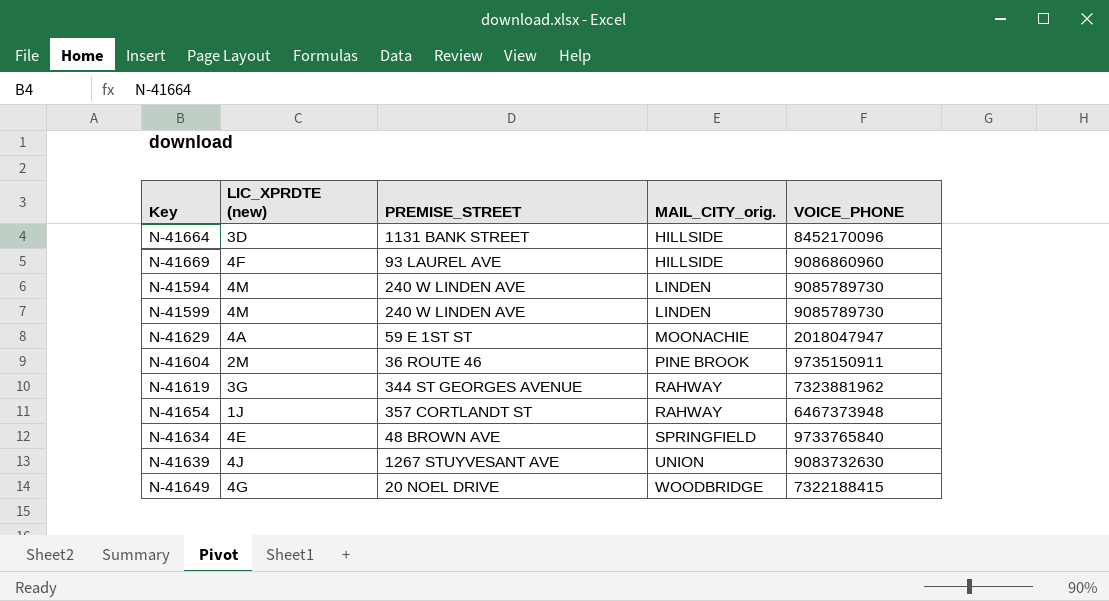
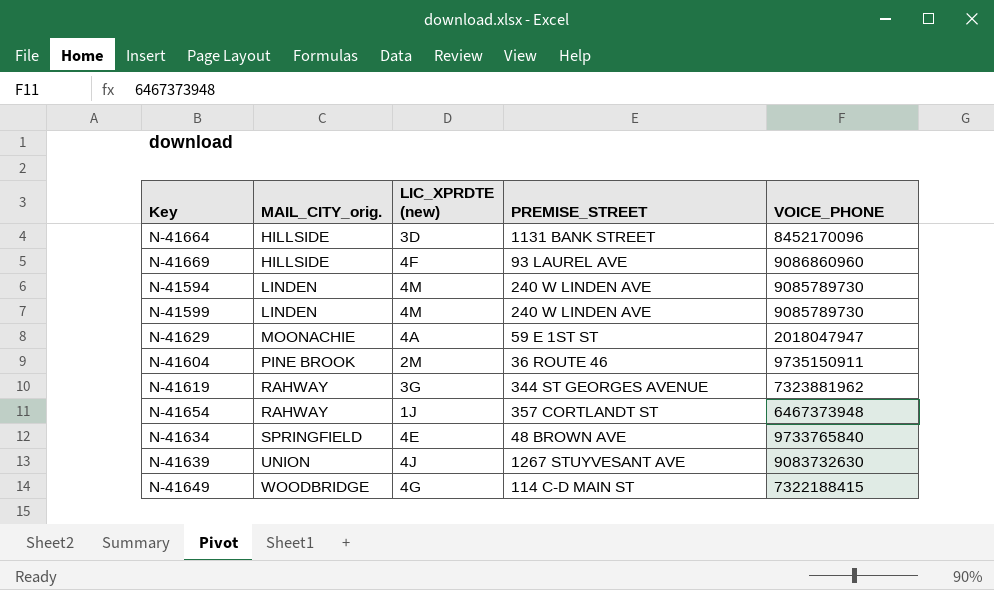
column MAIL_CITY_orig. | position: 4 -> 2
N-41649 | PREMISE_STREET: 20 NOEL DRIVE -> 114 C-D MAIN ST

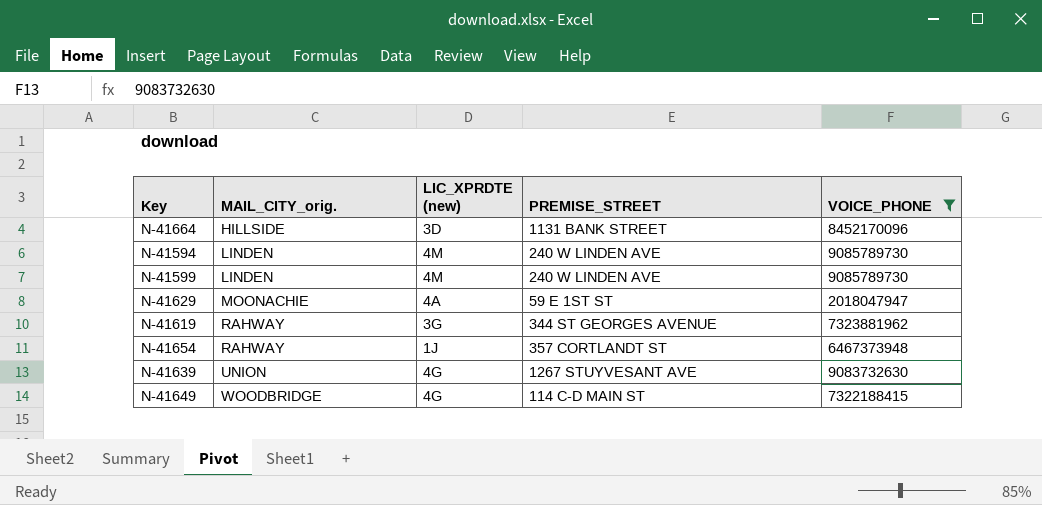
filter: none -> VOICE_PHONE <= 9085789730
N-41639 | LIC_XPRDTE (new): 4J -> 4G

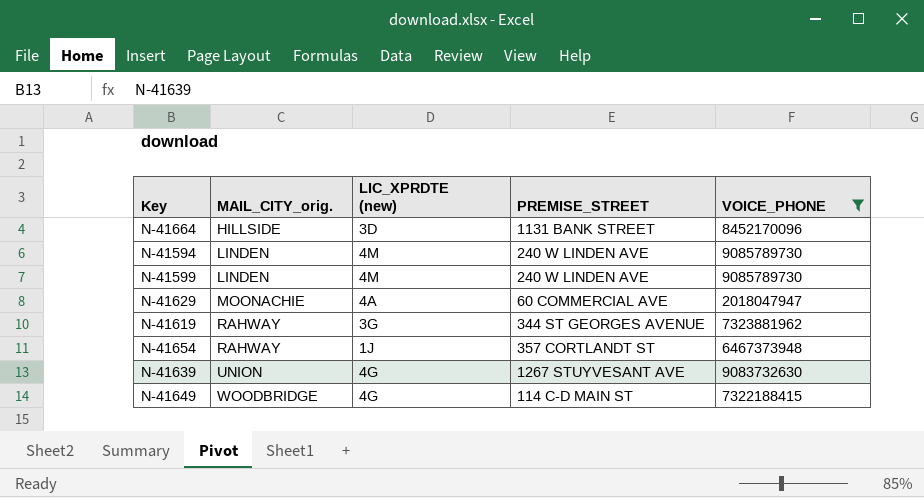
N-41629 | PREMISE_STREET: 59 E 1ST ST -> 60 COMMERCIAL AVE

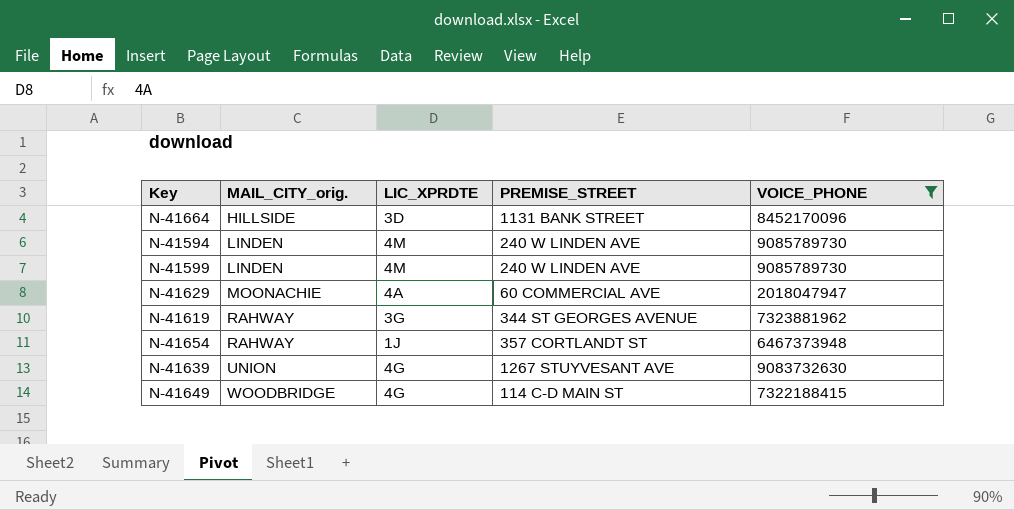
column name: LIC_XPRDTE (new) -> LIC_XPRDTE

